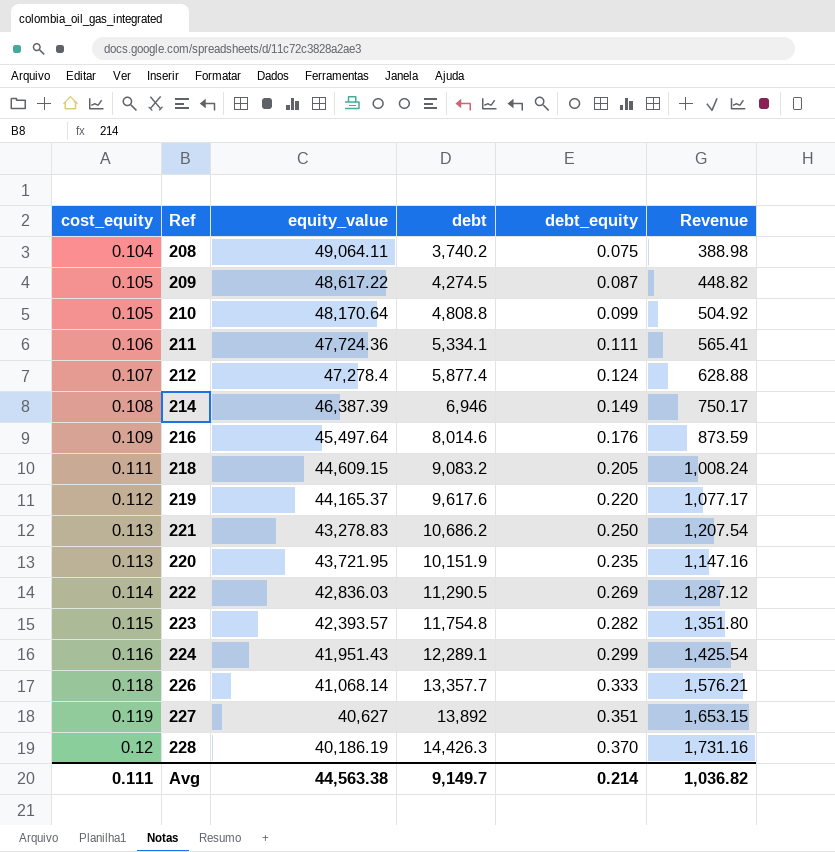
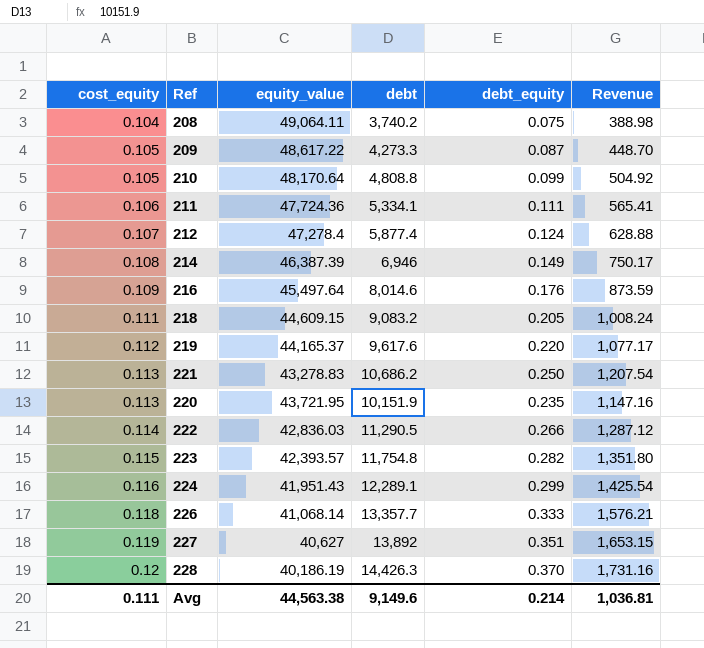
209 | debt: 4,274.5 -> 4,273.3
209 | Revenue: 448.82 -> 448.70
222 | debt_equity: 0.269 -> 0.266
Avg | debt: 9,149.7 -> 9,149.6
Avg | Revenue: 1,036.82 -> 1,036.81

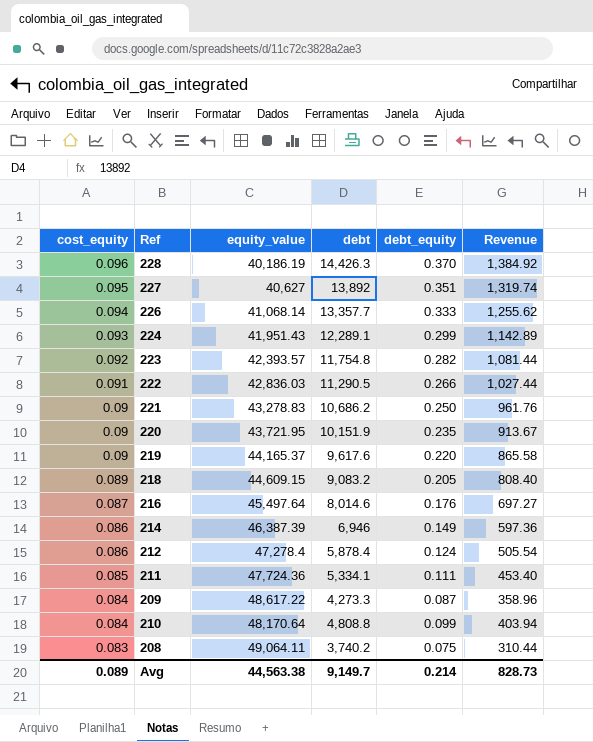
row order: cost_equity ascending -> cost_equity descending
228 | cost_equity: 0.12 -> 0.096
228 | Revenue: 1,731.16 -> 1,384.92
227 | cost_equity: 0.119 -> 0.095
227 | Revenue: 1,653.15 -> 1,319.74
226 | cost_equity: 0.118 -> 0.094
226 | Revenue: 1,576.21 -> 1,255.62
224 | cost_equity: 0.116 -> 0.093
224 | Revenue: 1,425.54 -> 1,142.89
223 | cost_equity: 0.115 -> 0.092
223 | Revenue: 1,351.80 -> 1,081.44
222 | cost_equity: 0.114 -> 0.091
222 | Revenue: 1,287.12 -> 1,027.44
221 | cost_equity: 0.113 -> 0.09
221 | Revenue: 1,207.54 -> 961.76
220 | cost_equity: 0.113 -> 0.09
220 | Revenue: 1,147.16 -> 913.67
219 | cost_equity: 0.112 -> 0.09
219 | Revenue: 1,077.17 -> 865.58
218 | cost_equity: 0.111 -> 0.089
218 | Revenue: 1,008.24 -> 808.40
216 | cost_equity: 0.109 -> 0.087
216 | Revenue: 873.59 -> 697.27
214 | cost_equity: 0.108 -> 0.086
214 | Revenue: 750.17 -> 597.36
212 | cost_equity: 0.107 -> 0.086
212 | debt: 5,877.4 -> 5,878.4
212 | Revenue: 628.88 -> 505.54
211 | cost_equity: 0.106 -> 0.085
211 | Revenue: 565.41 -> 453.40
209 | cost_equity: 0.105 -> 0.084
209 | Revenue: 448.70 -> 358.96
210 | cost_equity: 0.105 -> 0.084
210 | Revenue: 504.92 -> 403.94
208 | cost_equity: 0.104 -> 0.083
208 | Revenue: 388.98 -> 310.44
Avg | cost_equity: 0.111 -> 0.089
Avg | debt: 9,149.6 -> 9,149.7
Avg | Revenue: 1,036.81 -> 828.73

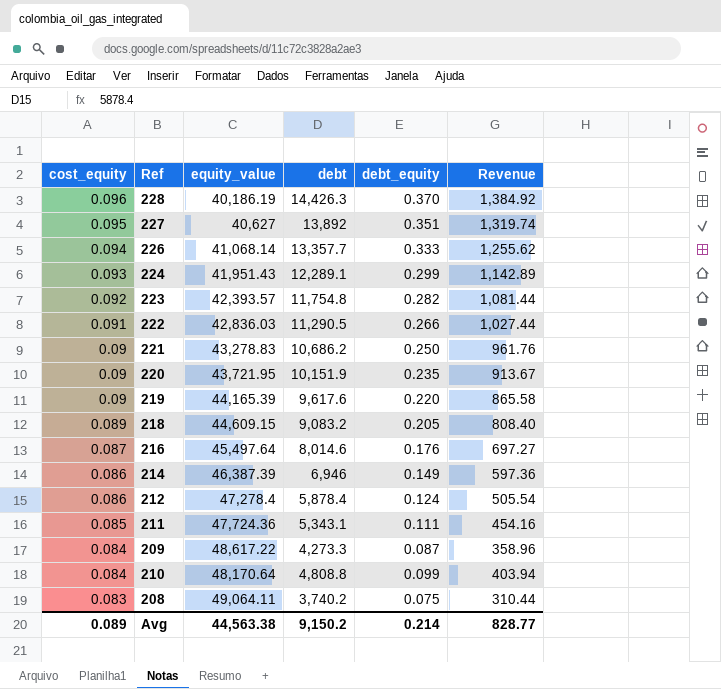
219 | equity_value: 44,165.37 -> 44,165.39
211 | debt: 5,334.1 -> 5,343.1
211 | Revenue: 453.40 -> 454.16
Avg | debt: 9,149.7 -> 9,150.2
Avg | Revenue: 828.73 -> 828.77

